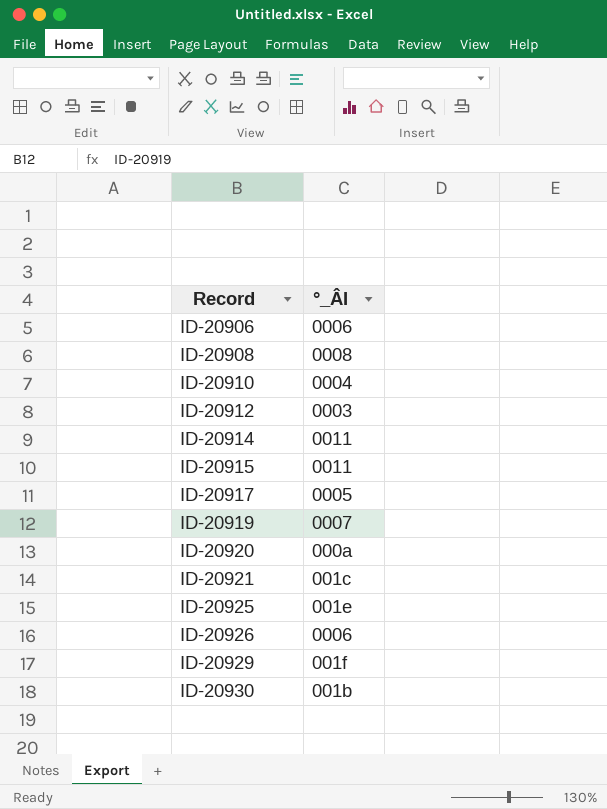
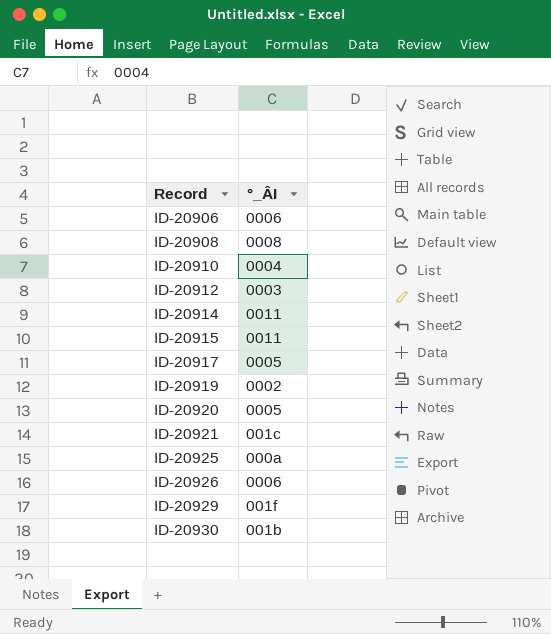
ID-20919 | °_ÂI: 0007 -> 0002
ID-20920 | °_ÂI: 000a -> 0005
ID-20925 | °_ÂI: 001e -> 000a

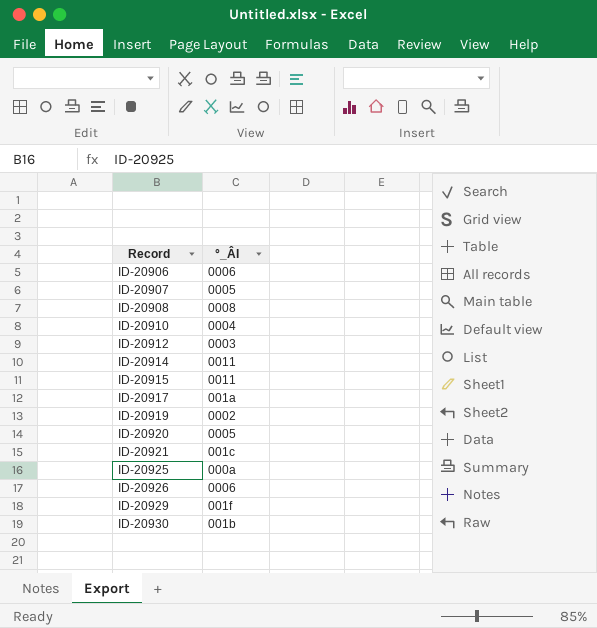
row ID-20907: none -> 0005
ID-20917 | °_ÂI: 0005 -> 001a

